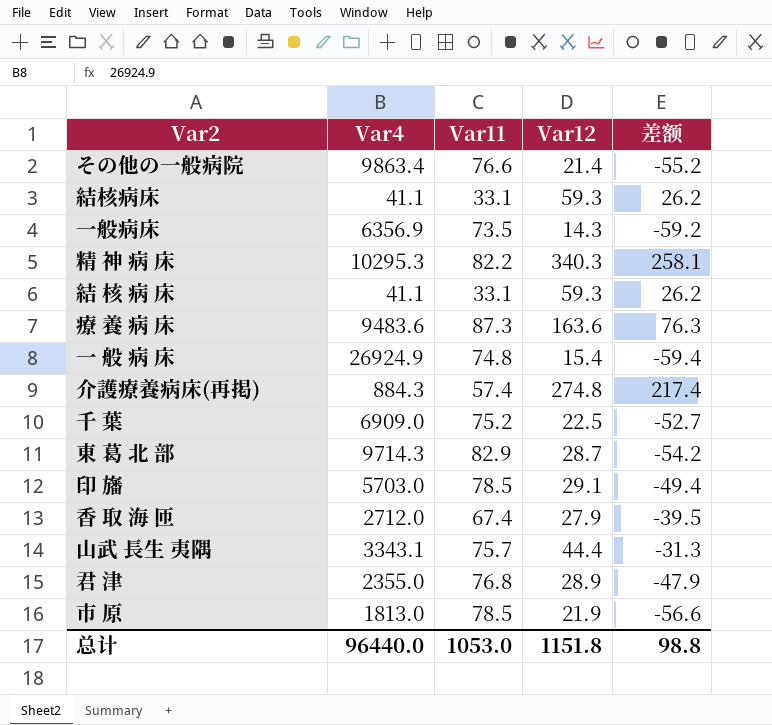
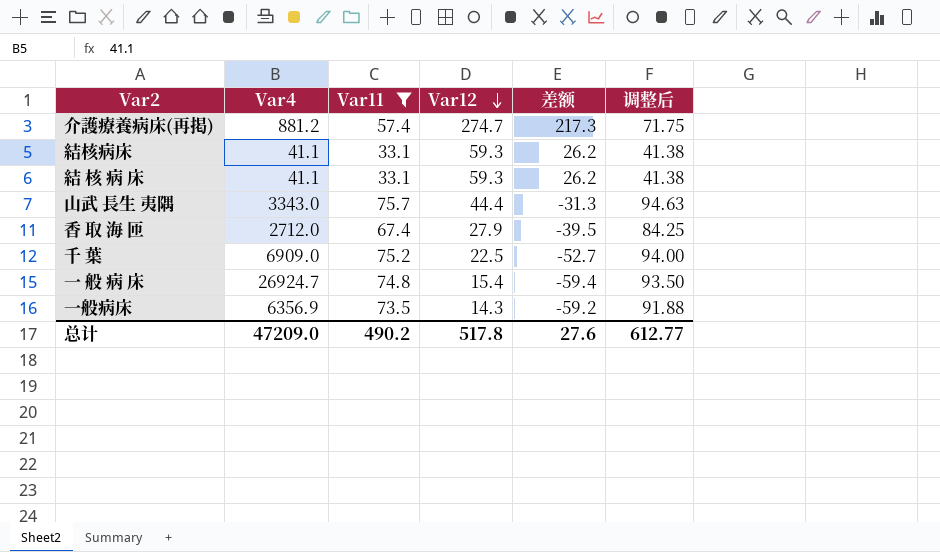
filter: none -> Var11 <= 75.7
row order: none -> Var12 descending
column 调整后 | formula: none -> [Var11] * 1.25
介護療養病床(再掲) | Var4: 884.3 -> 881.2
介護療養病床(再掲) | Var12: 274.8 -> 274.7
介護療養病床(再掲) | 差额: 217.4 -> 217.3
山武 長生 夷隅 | Var4: 3343.1 -> 3343.0
一 般 病 床 | Var4: 26924.9 -> 26924.7
总计 | Var4: 96440.0 -> 47209.0
总计 | Var11: 1053.0 -> 490.2
总计 | Var12: 1151.8 -> 517.8
总计 | 差额: 98.8 -> 27.6

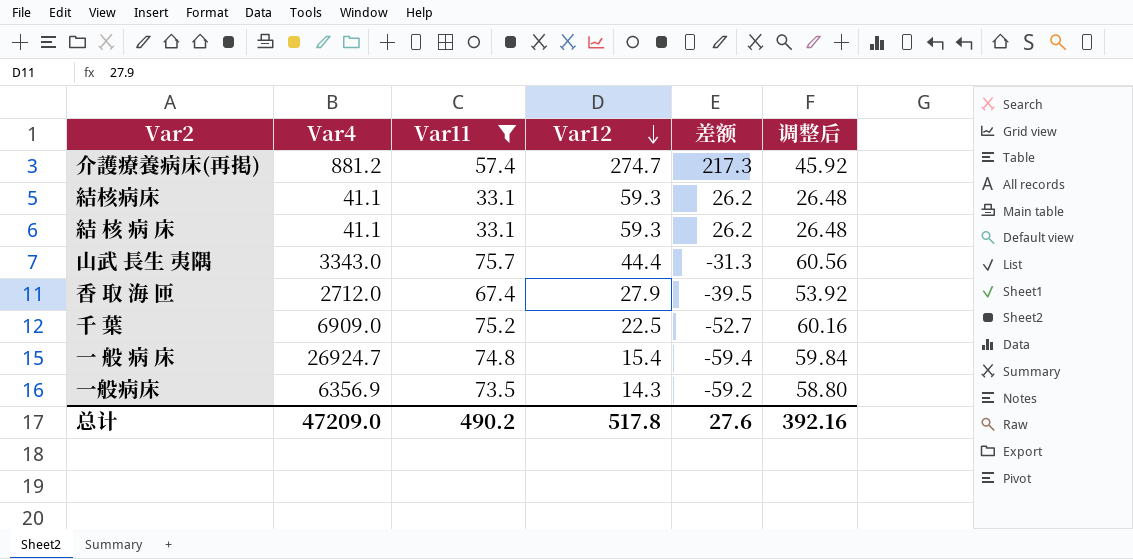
column 调整后 | formula: [Var11] * 1.25 -> [Var11] * 0.8
总计 | 调整后: 612.77 -> 392.16

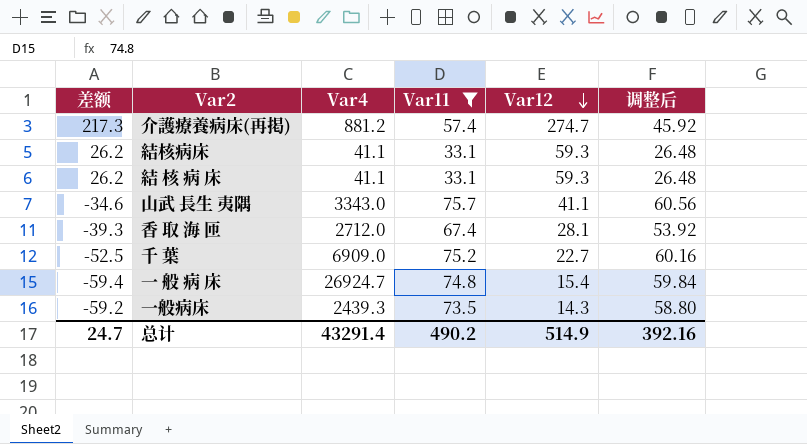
column 差额 | position: 5 -> 1
山武 長生 夷隅 | 差额: -31.3 -> -34.6
山武 長生 夷隅 | Var12: 44.4 -> 41.1
香 取 海 匝 | 差额: -39.5 -> -39.3
香 取 海 匝 | Var12: 27.9 -> 28.1
千 葉 | 差额: -52.7 -> -52.5
千 葉 | Var12: 22.5 -> 22.7
一般病床 | Var4: 6356.9 -> 2439.3
总计 | 差额: 27.6 -> 24.7
总计 | Var4: 47209.0 -> 43291.4
总计 | Var12: 517.8 -> 514.9

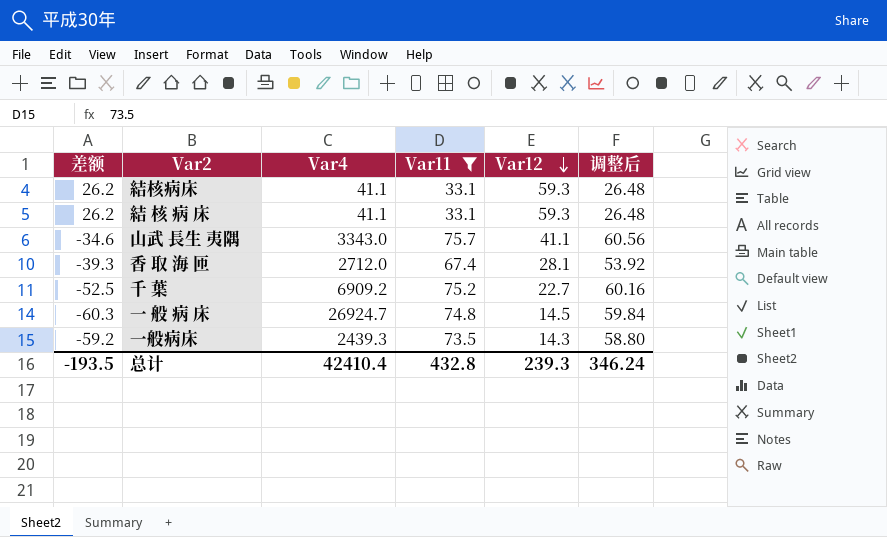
row 介護療養病床(再掲): 217.3 | 881.2 | 57.4 | 274.7 | 45.92 -> none
千 葉 | Var4: 6909.0 -> 6909.2
一 般 病 床 | 差额: -59.4 -> -60.3
一 般 病 床 | Var12: 15.4 -> 14.5
总计 | 差额: 24.7 -> -193.5
总计 | Var4: 43291.4 -> 42410.4
总计 | Var11: 490.2 -> 432.8
总计 | Var12: 514.9 -> 239.3
总计 | 调整后: 392.16 -> 346.24

